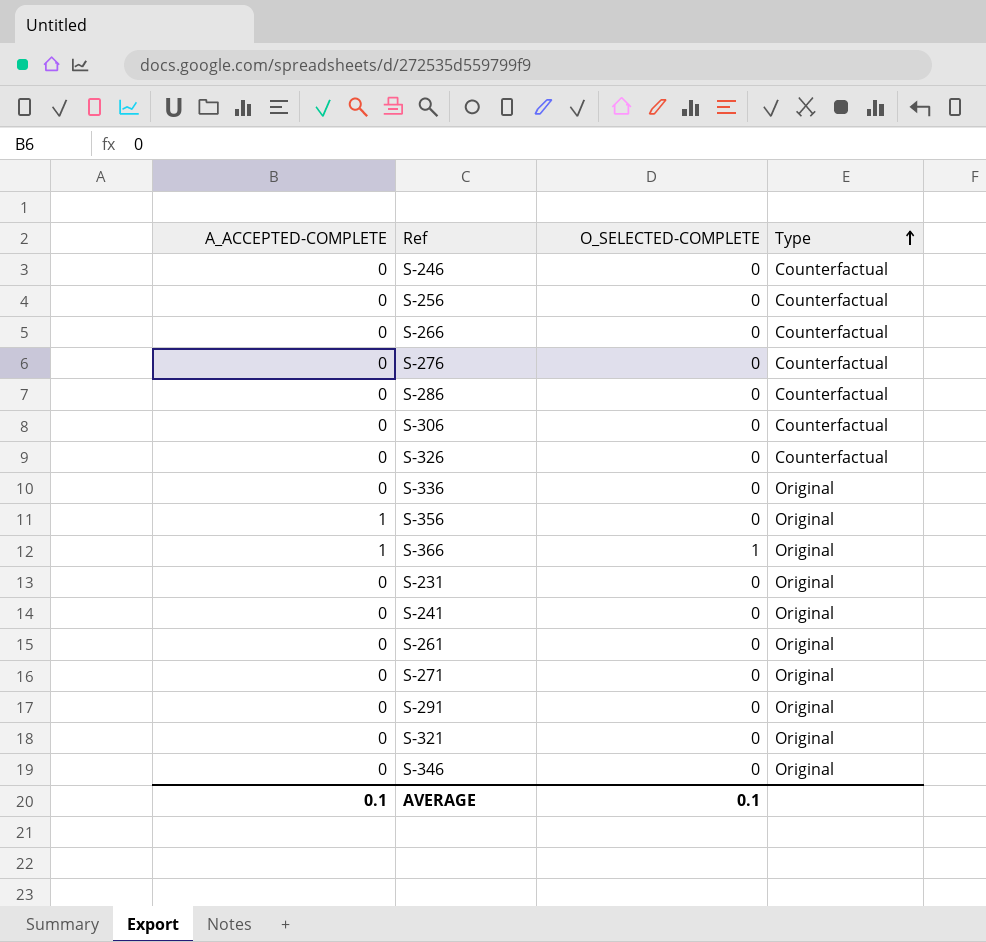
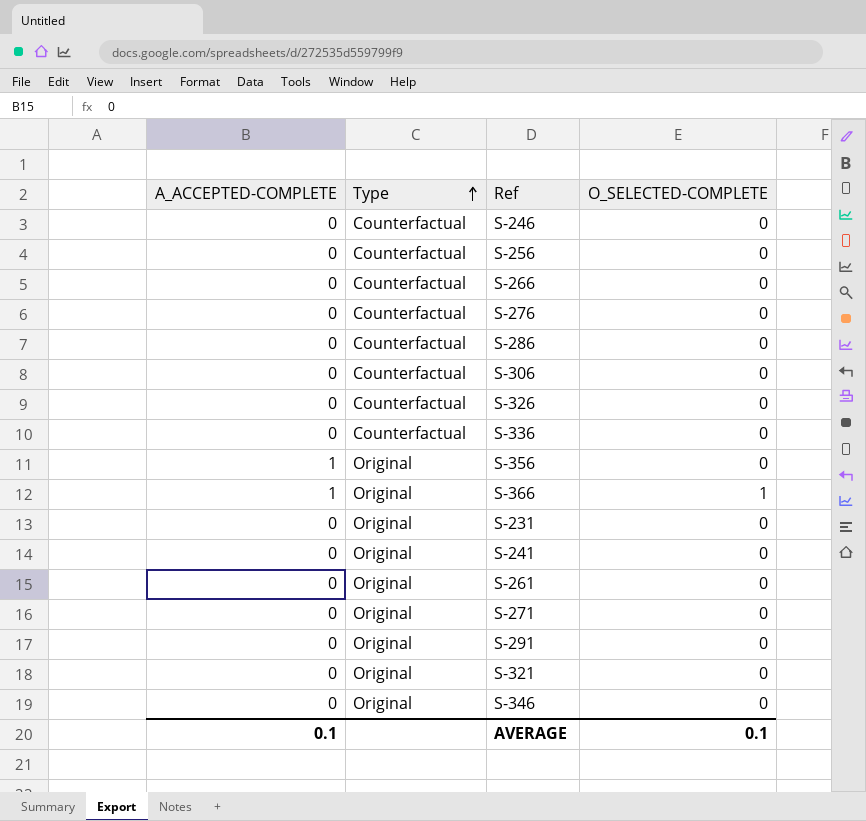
column Type | position: 4 -> 2
S-336 | Type: Original -> Counterfactual

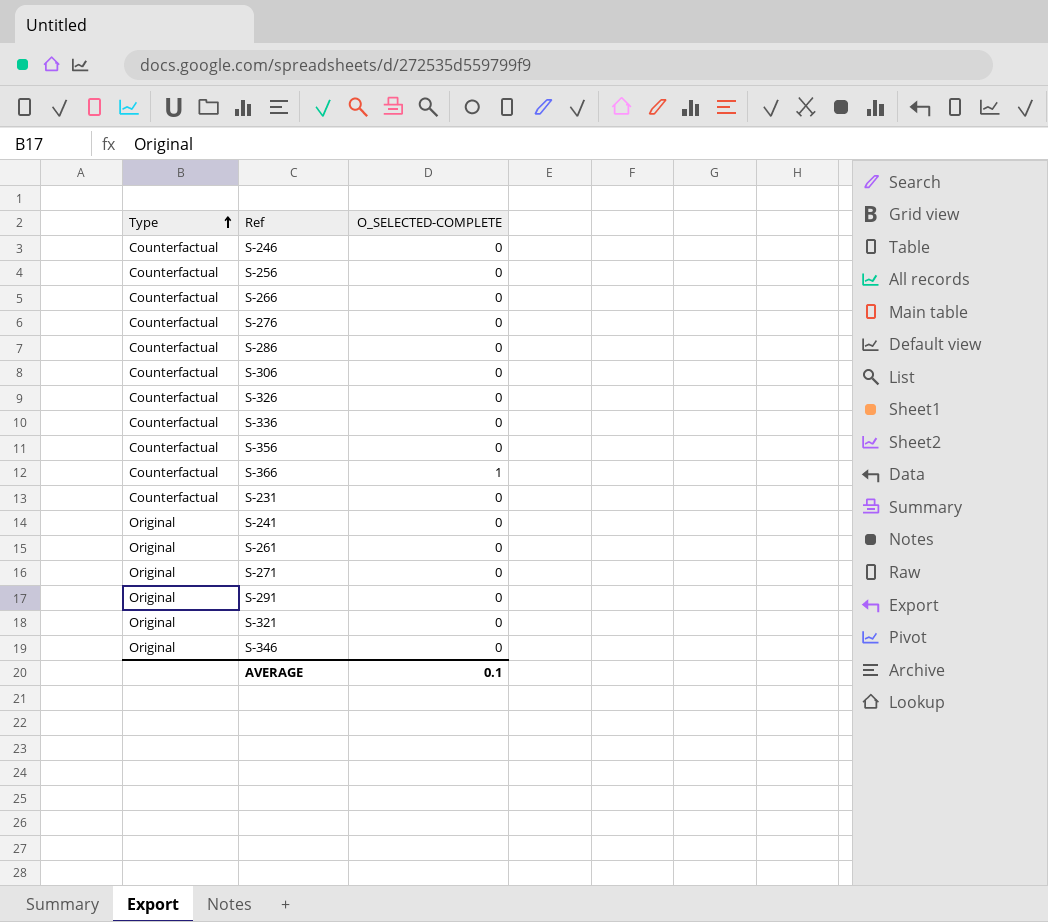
column A_ACCEPTED-COMPLETE | position: 1 -> none
S-356 | Type: Original -> Counterfactual
S-366 | Type: Original -> Counterfactual
S-231 | Type: Original -> Counterfactual

